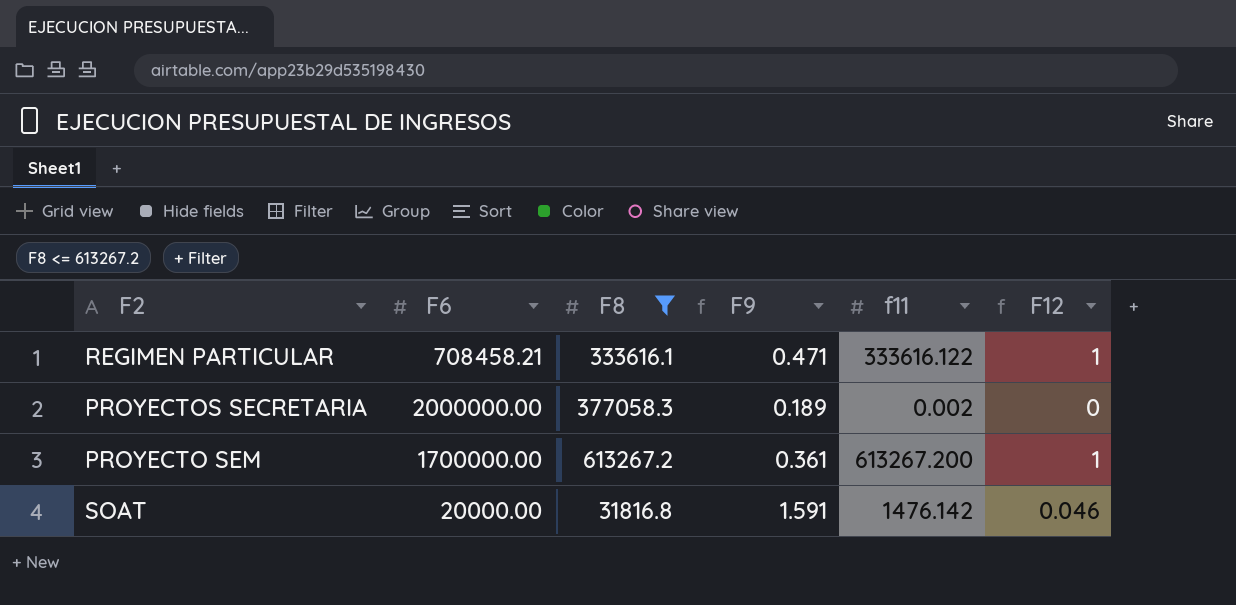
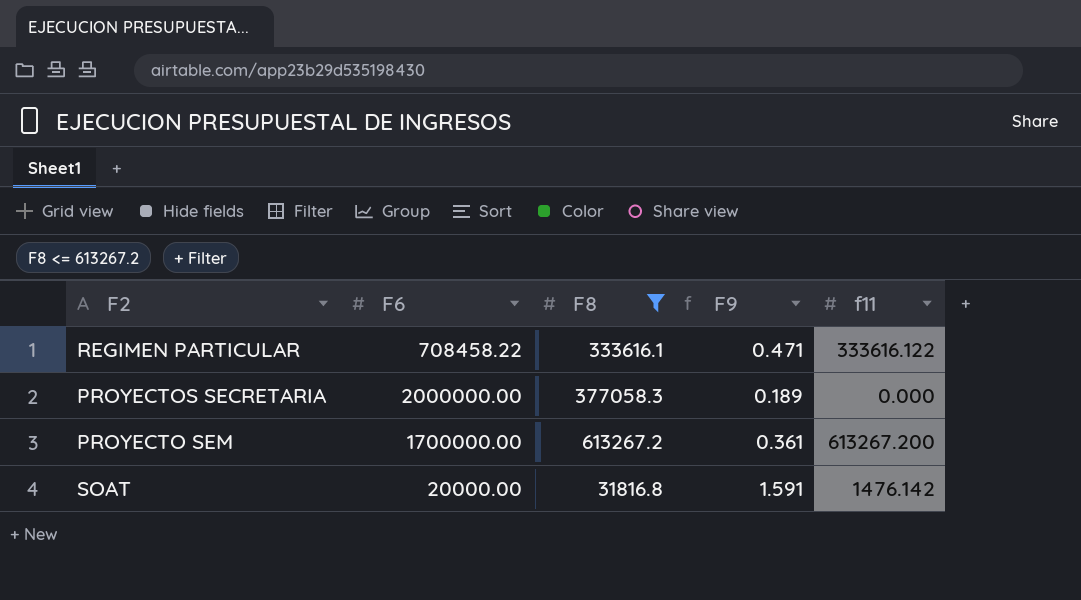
column F12 | formula: [f11] / [F8] -> none
REGIMEN PARTICULAR | F6: 708458.21 -> 708458.22
PROYECTOS SECRETARIA | f11: 0.002 -> 0.000

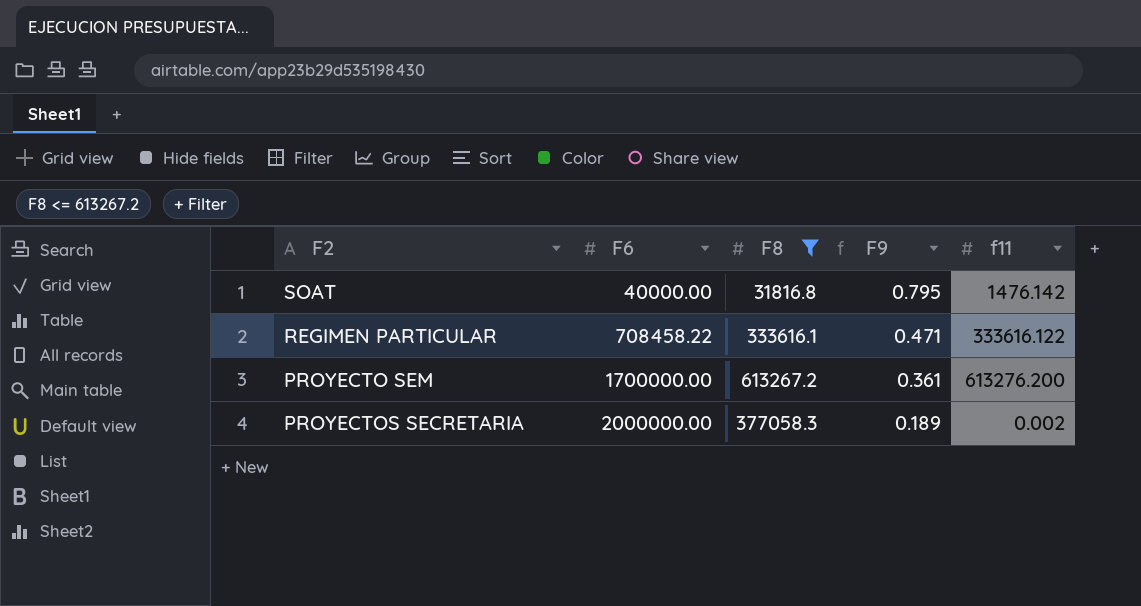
row order: none -> F6 ascending
SOAT | F6: 20000.00 -> 40000.00
SOAT | F9: 1.591 -> 0.795
PROYECTO SEM | f11: 613267.200 -> 613276.200
PROYECTOS SECRETARIA | f11: 0.000 -> 0.002

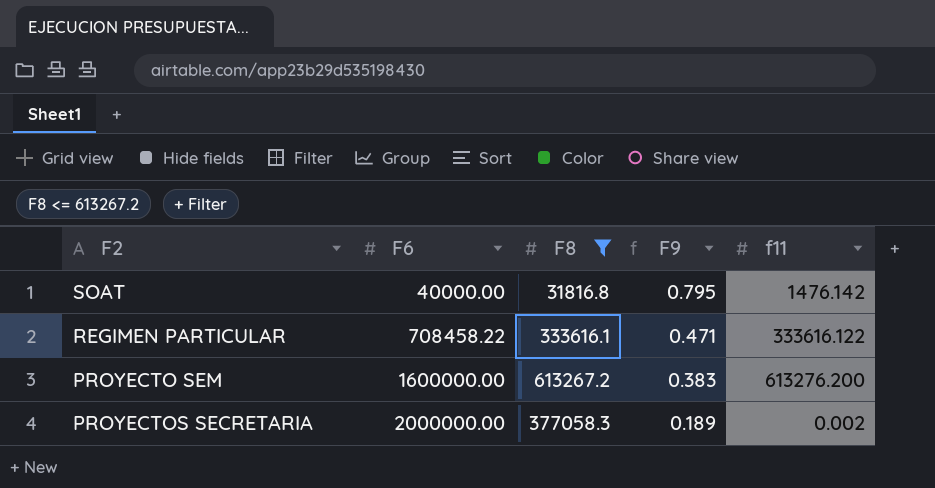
PROYECTO SEM | F6: 1700000.00 -> 1600000.00
PROYECTO SEM | F9: 0.361 -> 0.383

